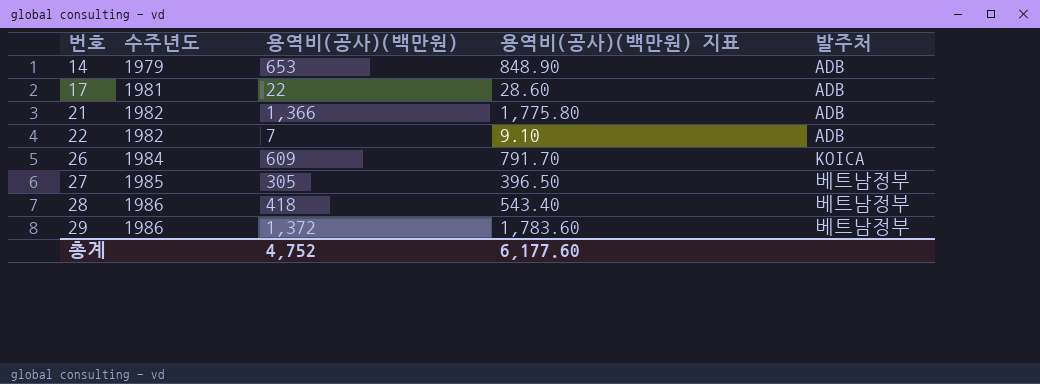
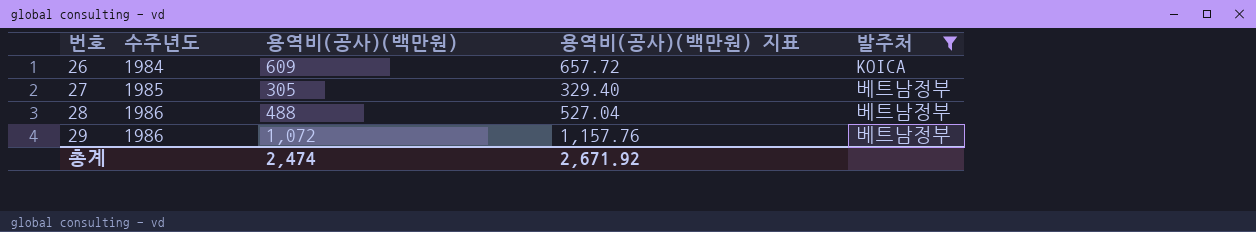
filter: none -> 발주처 != ADB
column 용역비(공사)(백만원) 지표 | formula: [용역비(공사)(백만원)] * 1.3 -> [용역비(공사)(백만원)] * 1.08
28 | 용역비(공사)(백만원): 418 -> 488
29 | 용역비(공사)(백만원): 1,372 -> 1,072
총계 | 용역비(공사)(백만원): 4,752 -> 2,474
총계 | 용역비(공사)(백만원) 지표: 6,177.60 -> 2,671.92

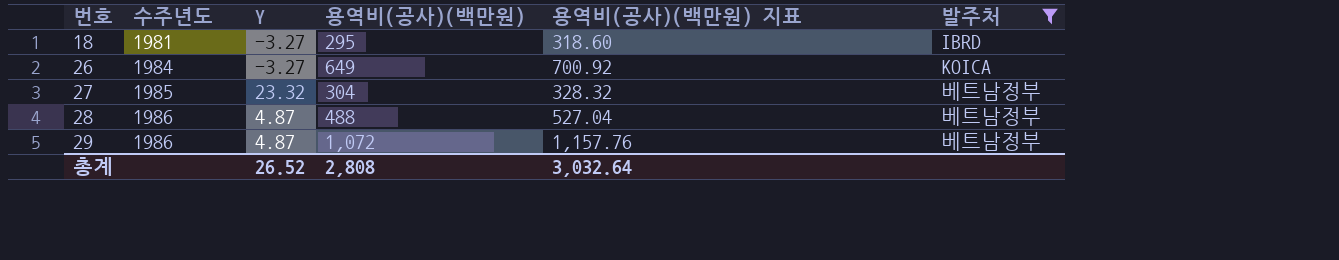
column Y | position: none -> 3
row 18: none -> 1981 | -3.27 | 295 | 318.60 | IBRD
26 | 용역비(공사)(백만원): 609 -> 649
26 | 용역비(공사)(백만원) 지표: 657.72 -> 700.92
27 | 용역비(공사)(백만원): 305 -> 304
27 | 용역비(공사)(백만원) 지표: 329.40 -> 328.32
총계 | 용역비(공사)(백만원): 2,474 -> 2,808
총계 | 용역비(공사)(백만원) 지표: 2,671.92 -> 3,032.64

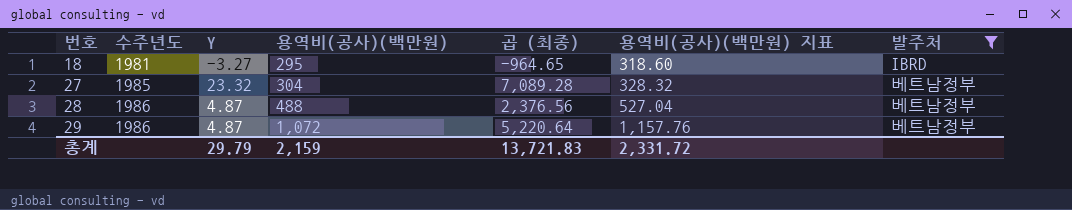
column 곱 (최종) | formula: none -> [Y] * [용역비(공사)(백만원)]
row 26: 1984 | -3.27 | 649 | 700.92 | KOICA -> none
총계 | Y: 26.52 -> 29.79
총계 | 용역비(공사)(백만원): 2,808 -> 2,159
총계 | 용역비(공사)(백만원) 지표: 3,032.64 -> 2,331.72

